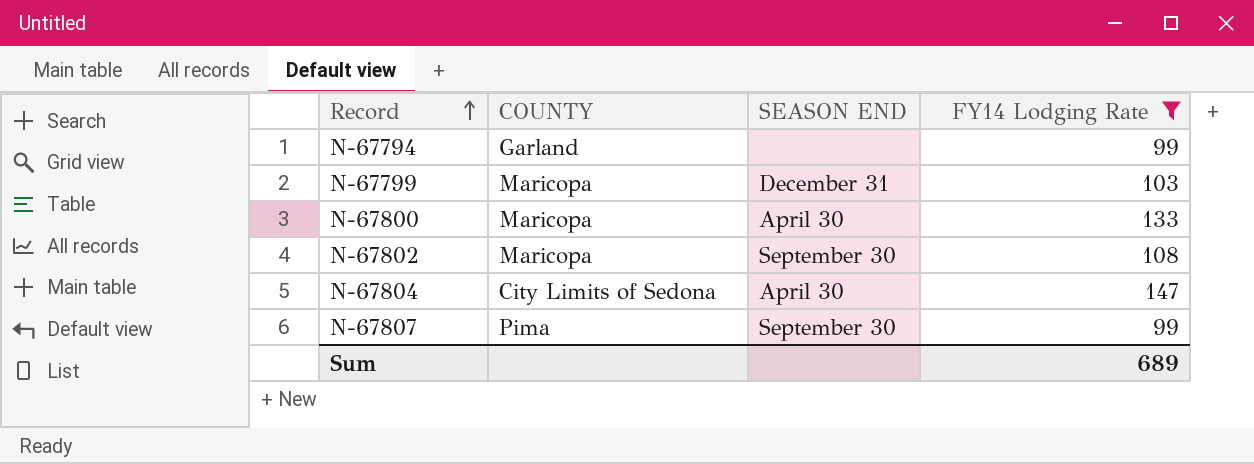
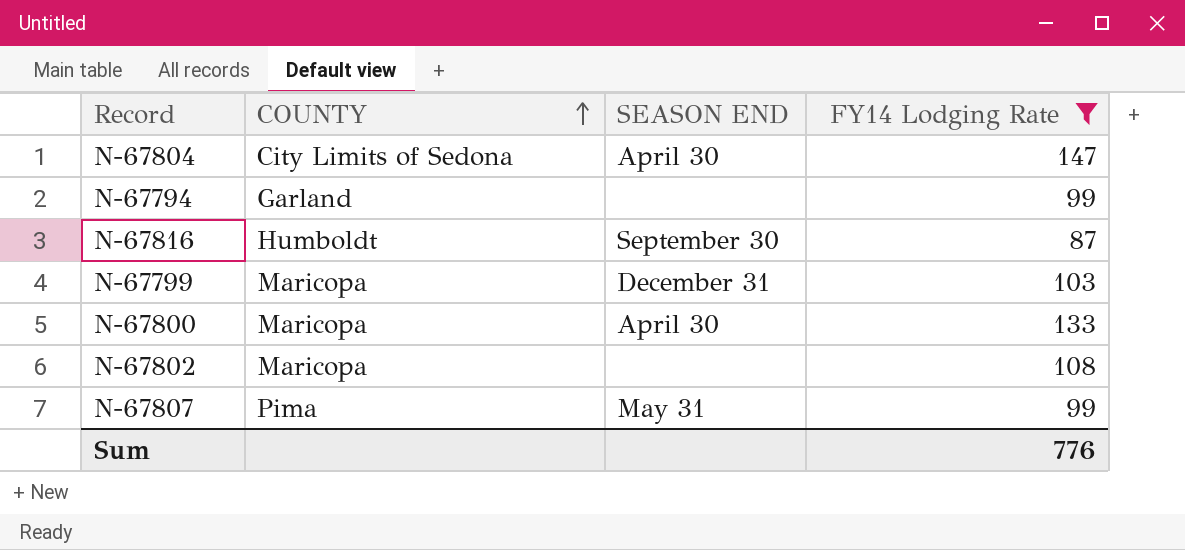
row order: Record ascending -> COUNTY ascending
row N-67816: none -> Humboldt | September 30 | 87
N-67802 | SEASON END: September 30 -> none
N-67807 | SEASON END: September 30 -> May 31
Sum | FY14 Lodging Rate: 689 -> 776

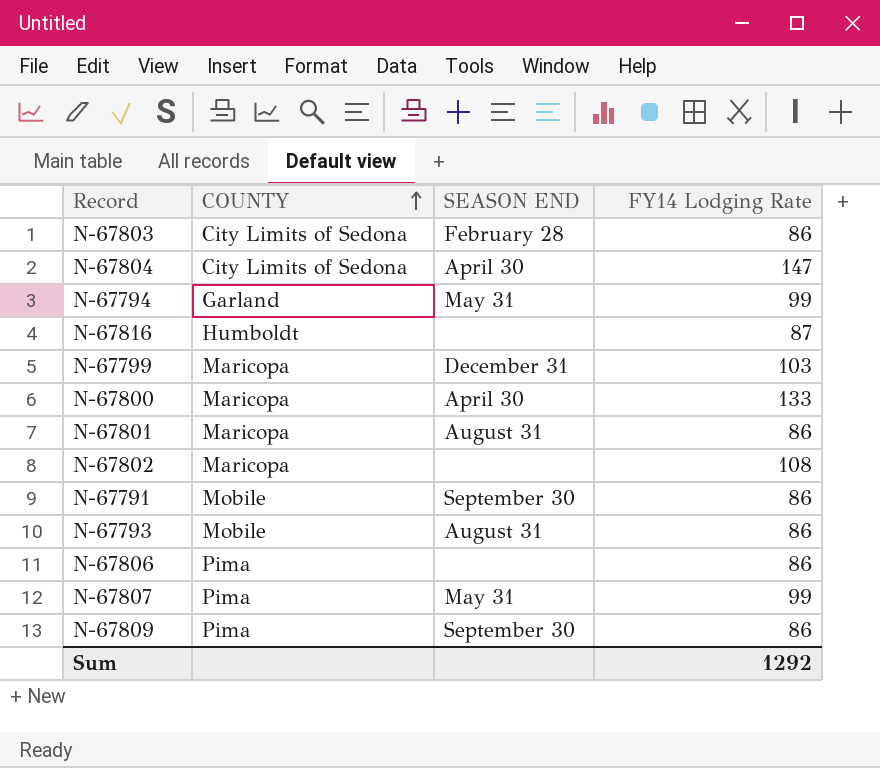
filter: FY14 Lodging Rate != 86 -> none
N-67794 | SEASON END: none -> May 31
N-67816 | SEASON END: September 30 -> none
Sum | FY14 Lodging Rate: 776 -> 1292

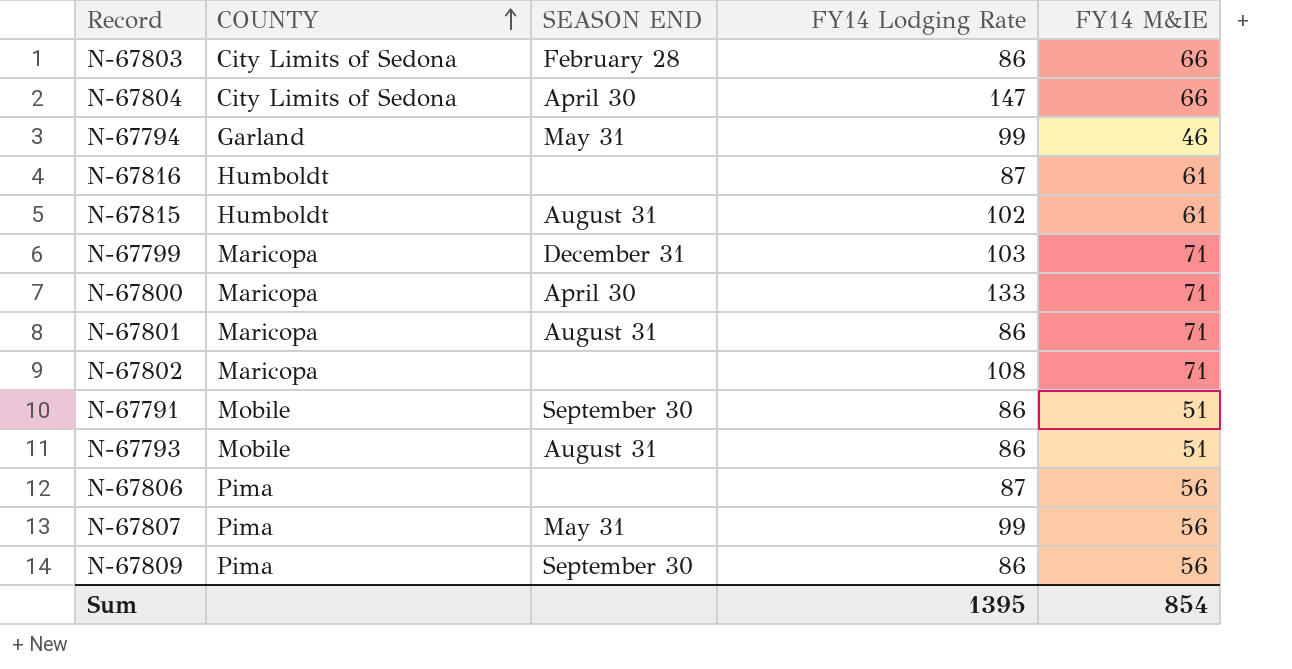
column FY14 M&IE | position: none -> 5
row N-67815: none -> Humboldt | August 31 | 102 | 61
N-67806 | FY14 Lodging Rate: 86 -> 87
Sum | FY14 Lodging Rate: 1292 -> 1395

